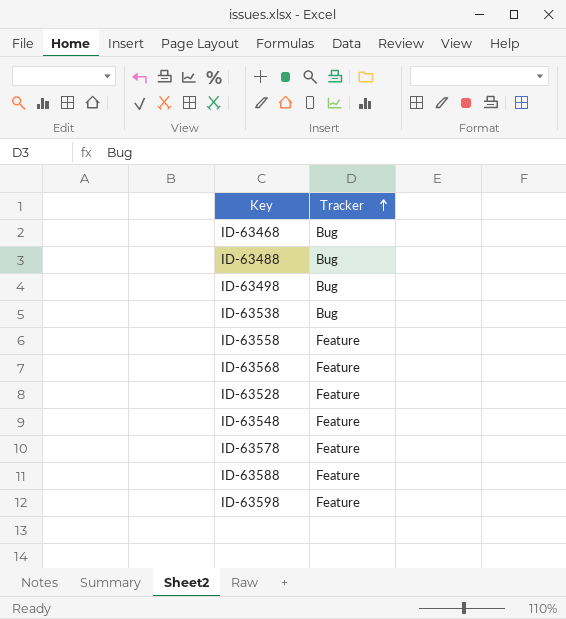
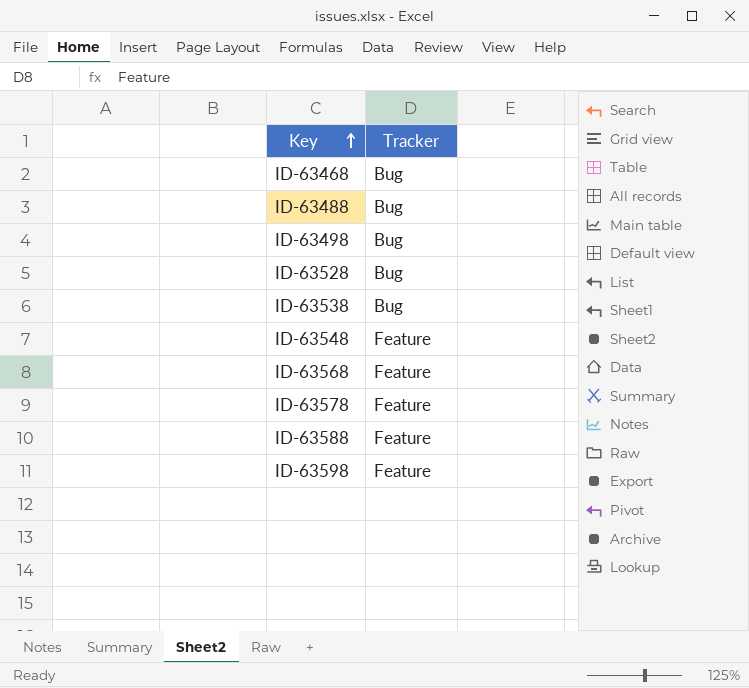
row order: Tracker ascending -> Key ascending
row ID-63558: Feature -> none
ID-63528 | Tracker: Feature -> Bug

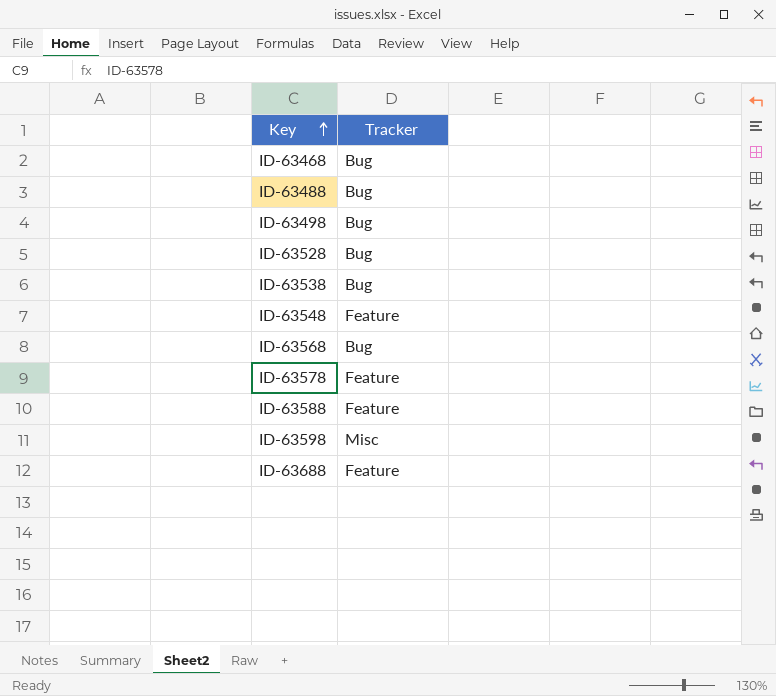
ID-63568 | Tracker: Feature -> Bug
ID-63598 | Tracker: Feature -> Misc
row ID-63688: none -> Feature

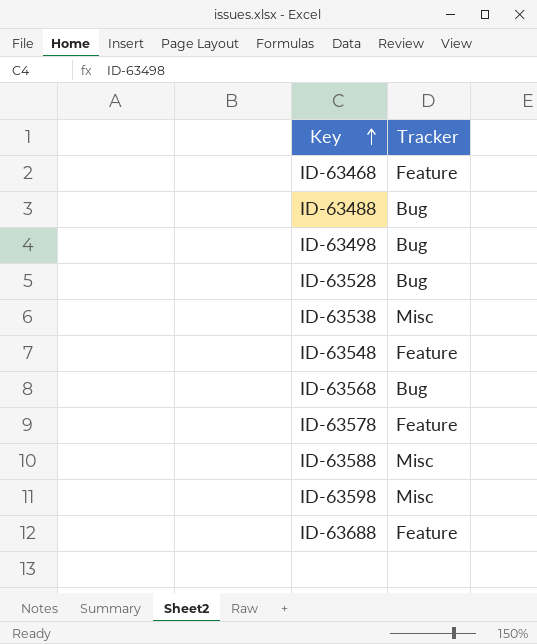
ID-63468 | Tracker: Bug -> Feature
ID-63538 | Tracker: Bug -> Misc
ID-63588 | Tracker: Feature -> Misc

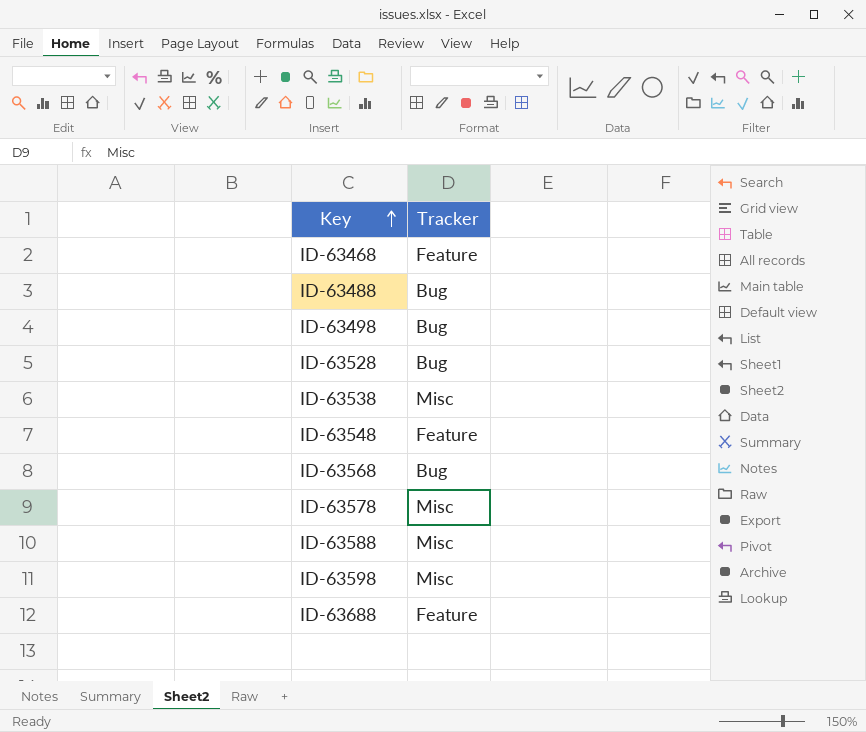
ID-63578 | Tracker: Feature -> Misc

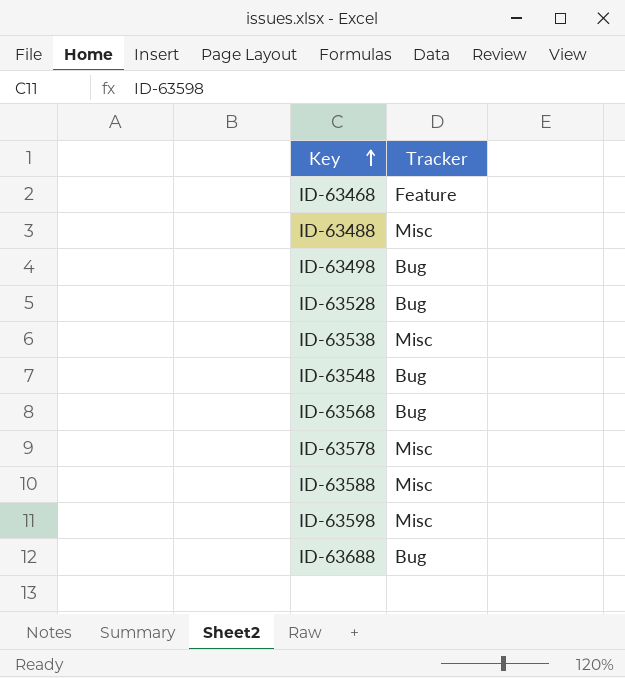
ID-63488 | Tracker: Bug -> Misc
ID-63548 | Tracker: Feature -> Bug
ID-63688 | Tracker: Feature -> Bug

